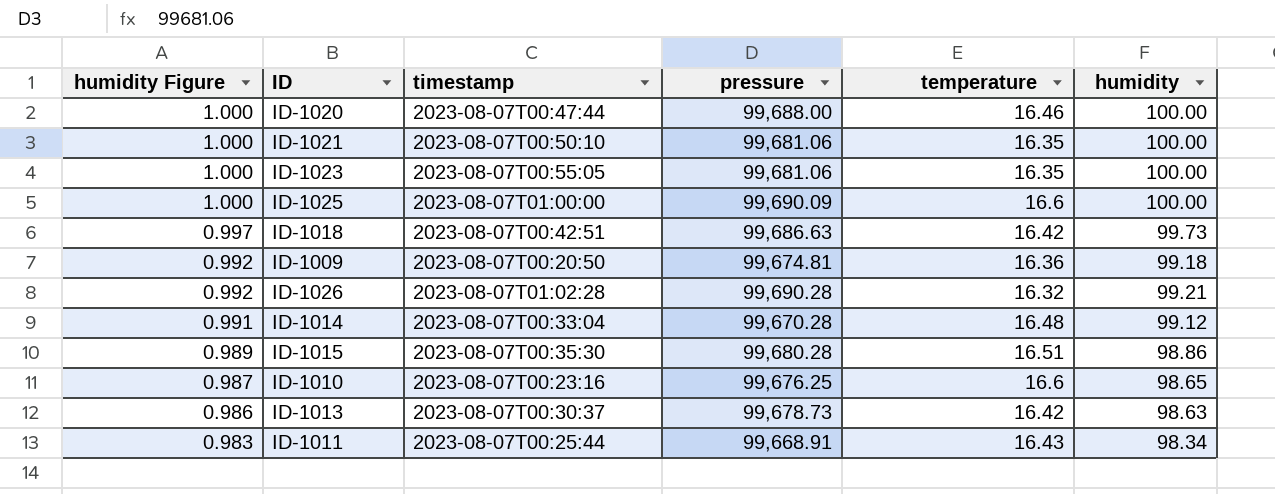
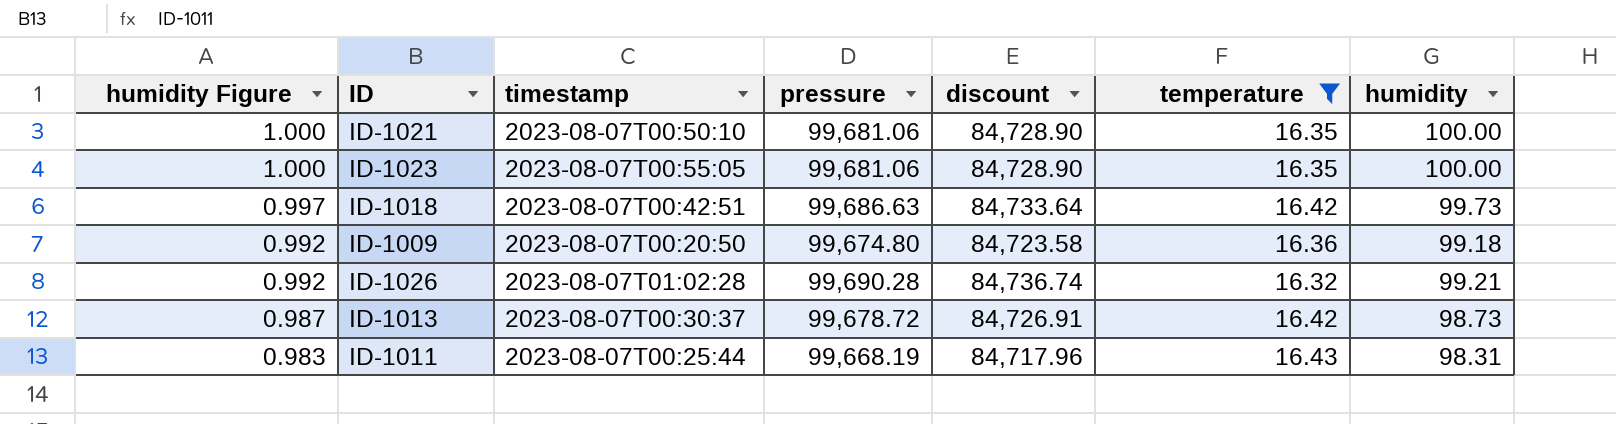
filter: none -> temperature <= 16.43
column discount | formula: none -> [pressure] * 0.85
ID-1009 | pressure: 99,674.81 -> 99,674.80
ID-1013 | humidity Figure: 0.986 -> 0.987
ID-1013 | pressure: 99,678.73 -> 99,678.72
ID-1013 | humidity: 98.63 -> 98.73
ID-1011 | pressure: 99,668.91 -> 99,668.19
ID-1011 | humidity: 98.34 -> 98.31

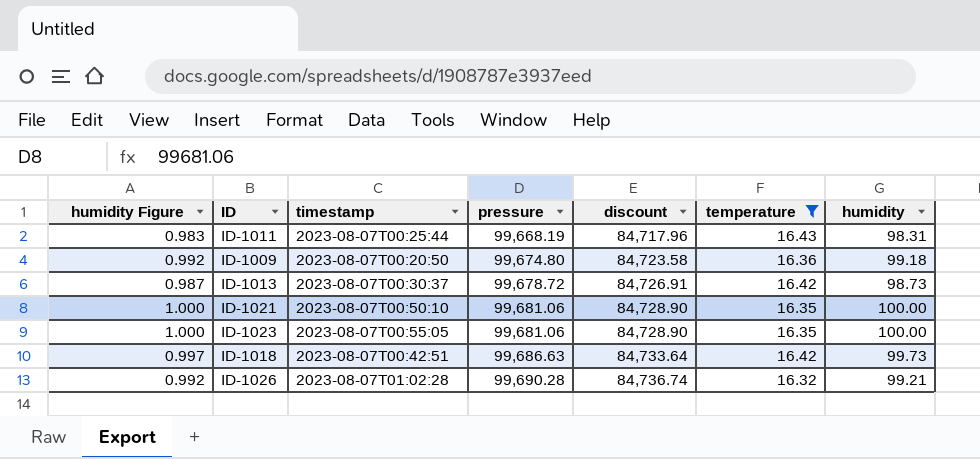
row order: humidity Figure descending -> pressure ascending

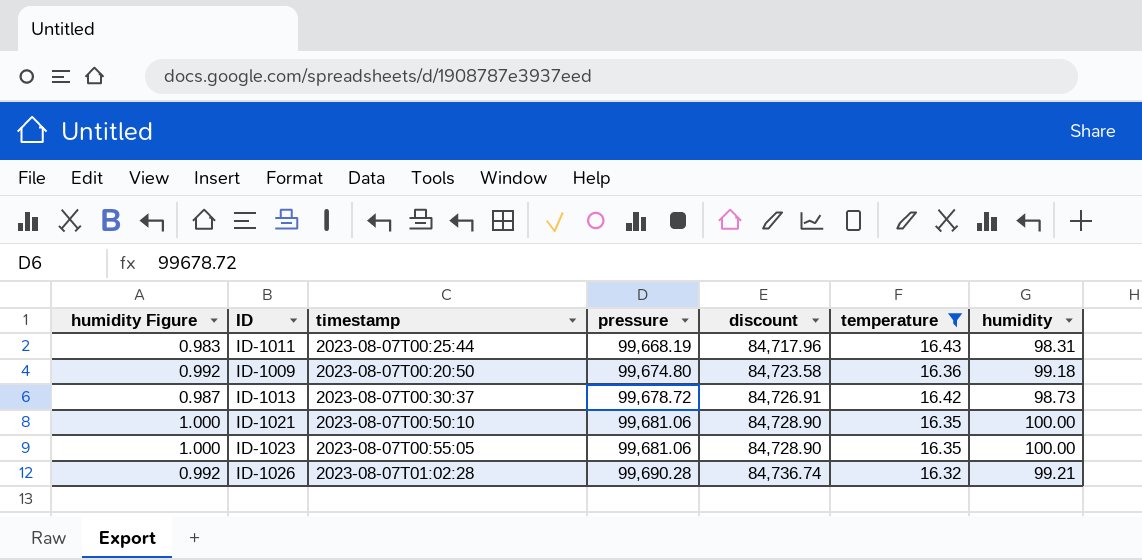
row ID-1018: 0.997 | 2023-08-07T00:42:51 | 99,686.63 | 84,733.64 | 16.42 | 99.73 -> none

